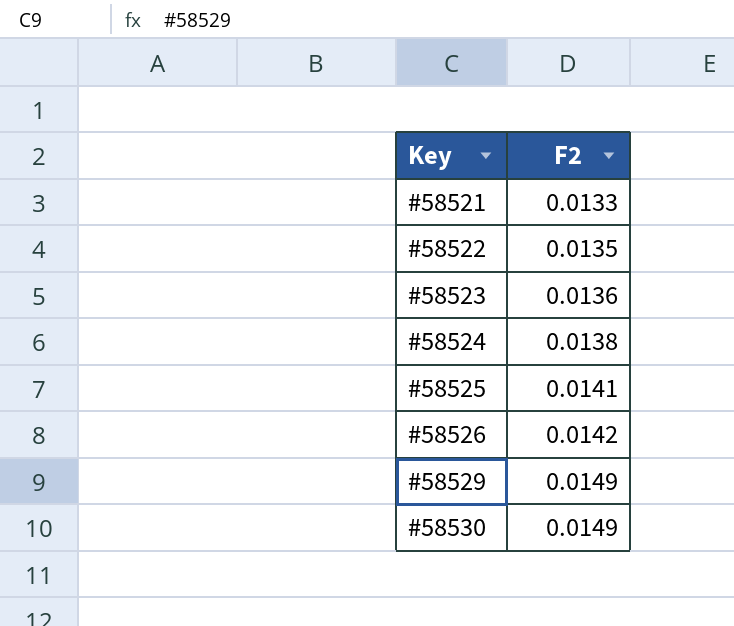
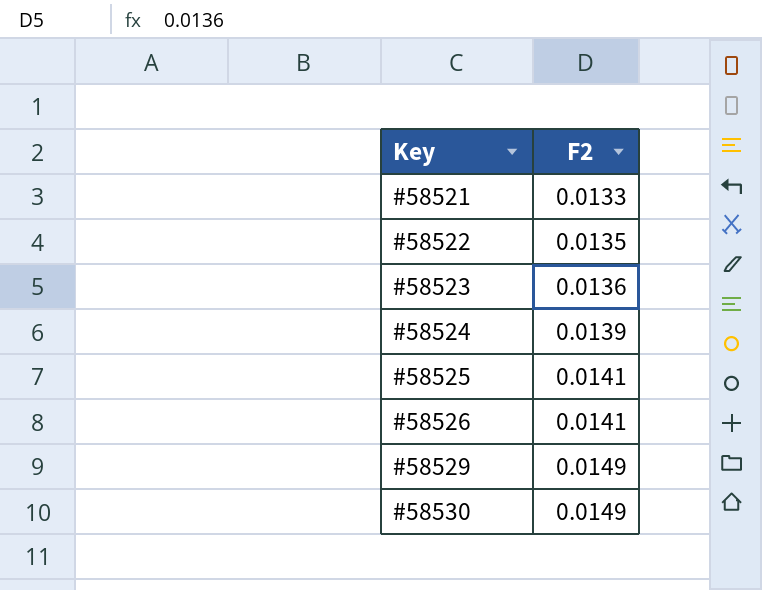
#58524 | F2: 0.0138 -> 0.0139
#58526 | F2: 0.0142 -> 0.0141

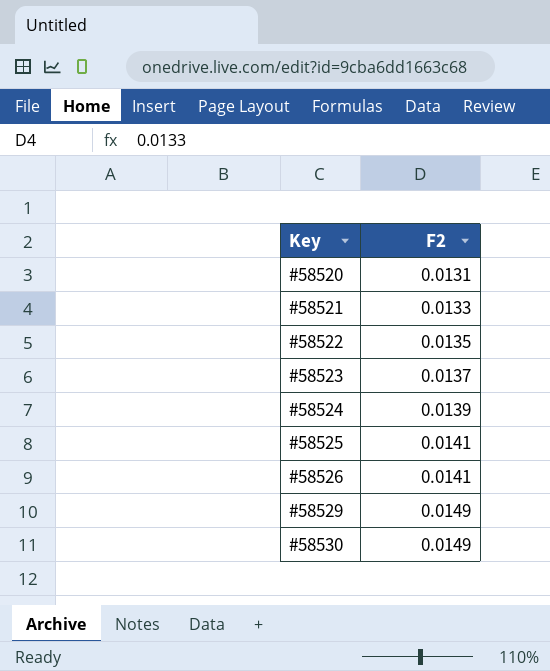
row #58520: none -> 0.0131
#58523 | F2: 0.0136 -> 0.0137

